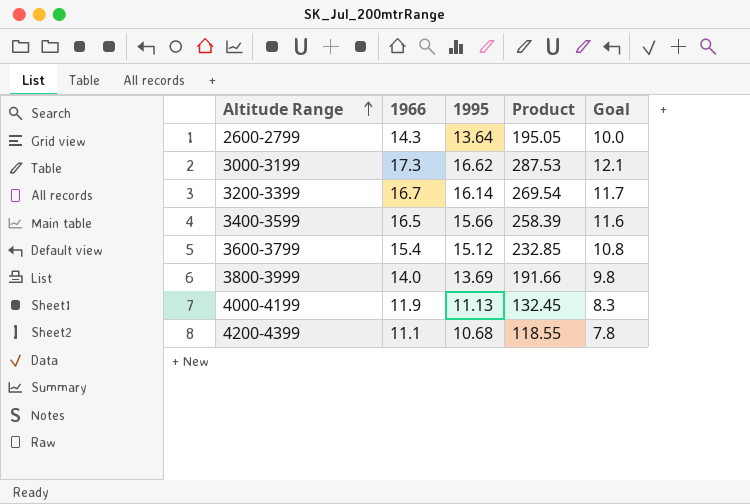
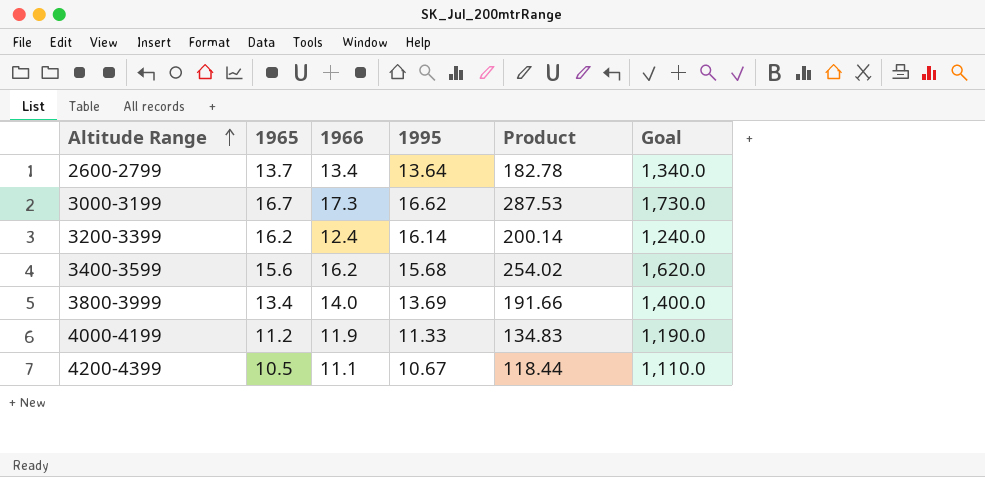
column 1965 | position: none -> 2
column Goal | formula: [1966] * 0.7 -> [1966] * 100
row 3600-3799: 15.4 | 15.12 | 232.85 | 10.8 -> none
2600-2799 | 1966: 14.3 -> 13.4
2600-2799 | Product: 195.05 -> 182.78
3200-3399 | 1966: 16.7 -> 12.4
3200-3399 | Product: 269.54 -> 200.14
3400-3599 | 1966: 16.5 -> 16.2
3400-3599 | 1995: 15.66 -> 15.68
3400-3599 | Product: 258.39 -> 254.02
4000-4199 | 1995: 11.13 -> 11.33
4000-4199 | Product: 132.45 -> 134.83
4200-4399 | 1995: 10.68 -> 10.67
4200-4399 | Product: 118.55 -> 118.44

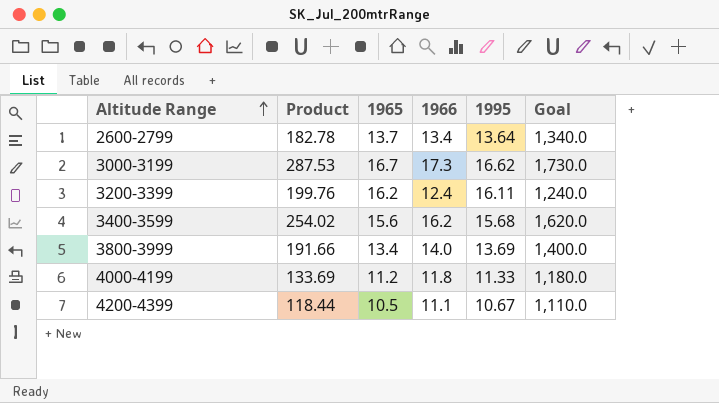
column Product | position: 5 -> 2
3200-3399 | Product: 200.14 -> 199.76
3200-3399 | 1995: 16.14 -> 16.11
4000-4199 | Product: 134.83 -> 133.69
4000-4199 | 1966: 11.9 -> 11.8
4000-4199 | Goal: 1,190.0 -> 1,180.0

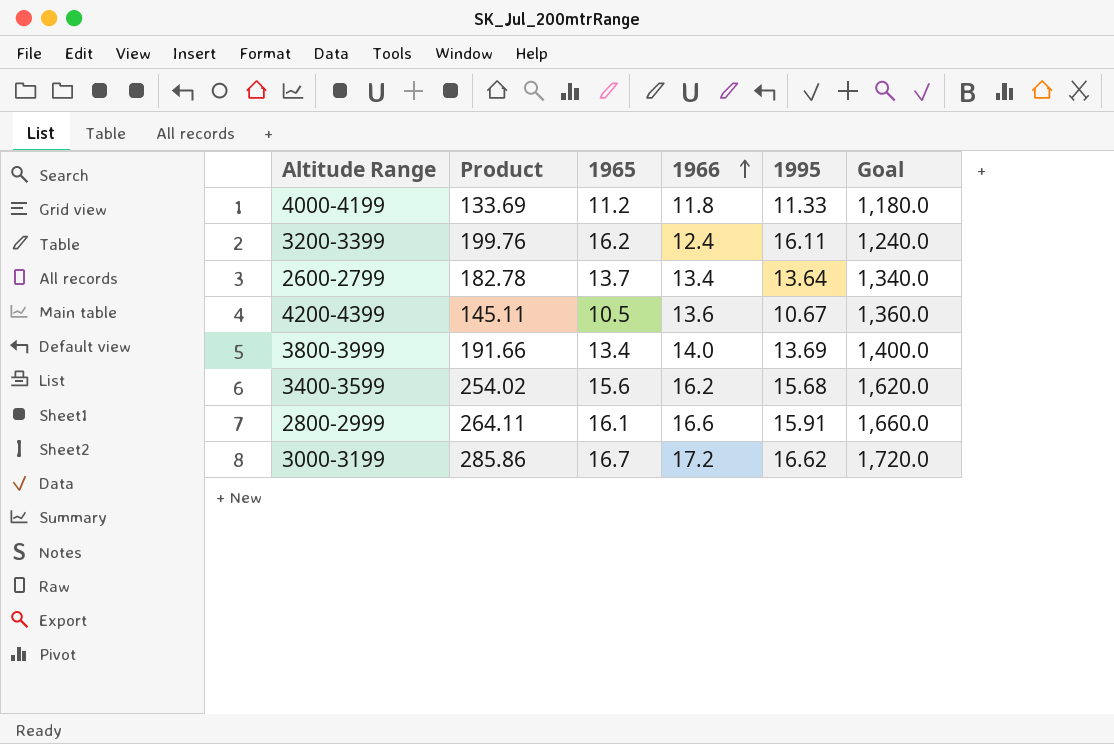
row order: Altitude Range ascending -> 1966 ascending
4200-4399 | Product: 118.44 -> 145.11
4200-4399 | 1966: 11.1 -> 13.6
4200-4399 | Goal: 1,110.0 -> 1,360.0
row 2800-2999: none -> 264.11 | 16.1 | 16.6 | 15.91 | 1,660.0
3000-3199 | Product: 287.53 -> 285.86
3000-3199 | 1966: 17.3 -> 17.2
3000-3199 | Goal: 1,730.0 -> 1,720.0

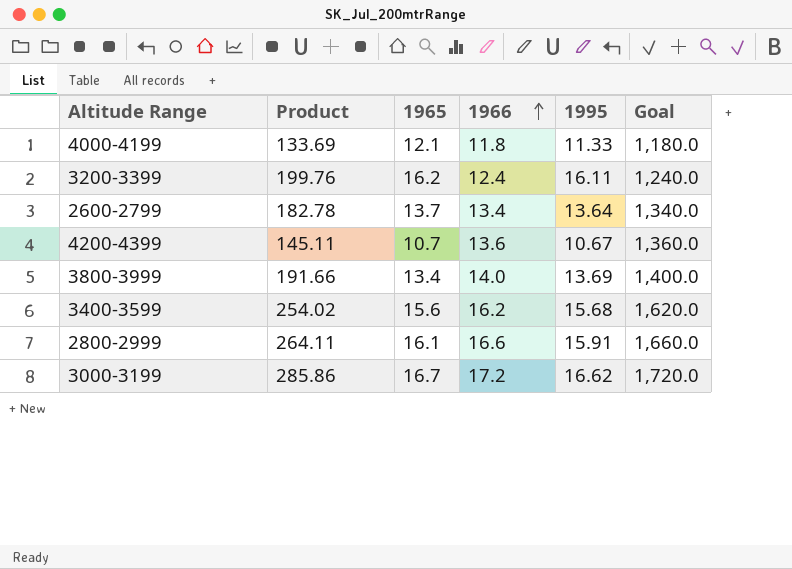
4000-4199 | 1965: 11.2 -> 12.1
4200-4399 | 1965: 10.5 -> 10.7

